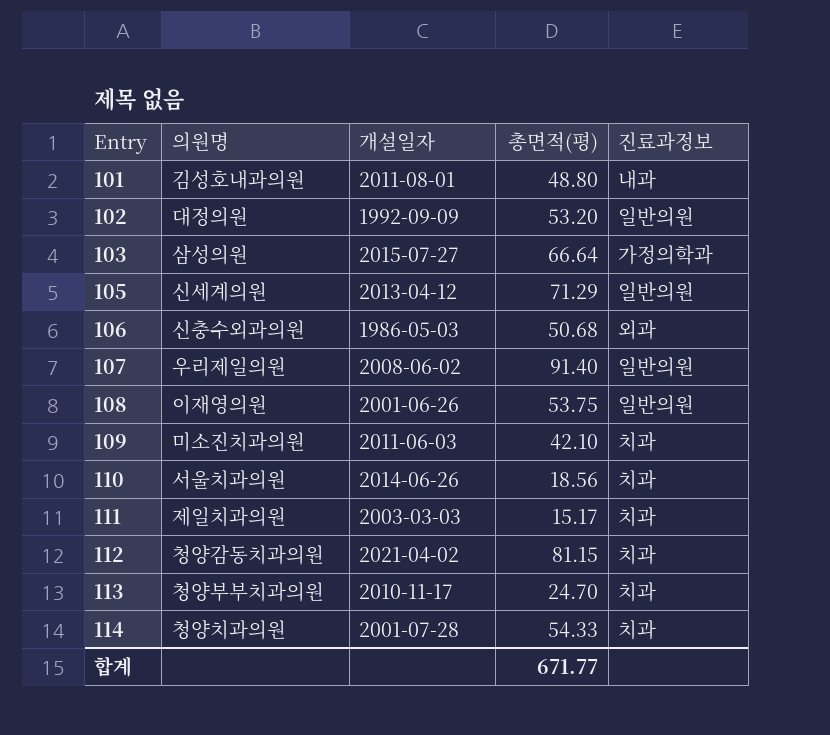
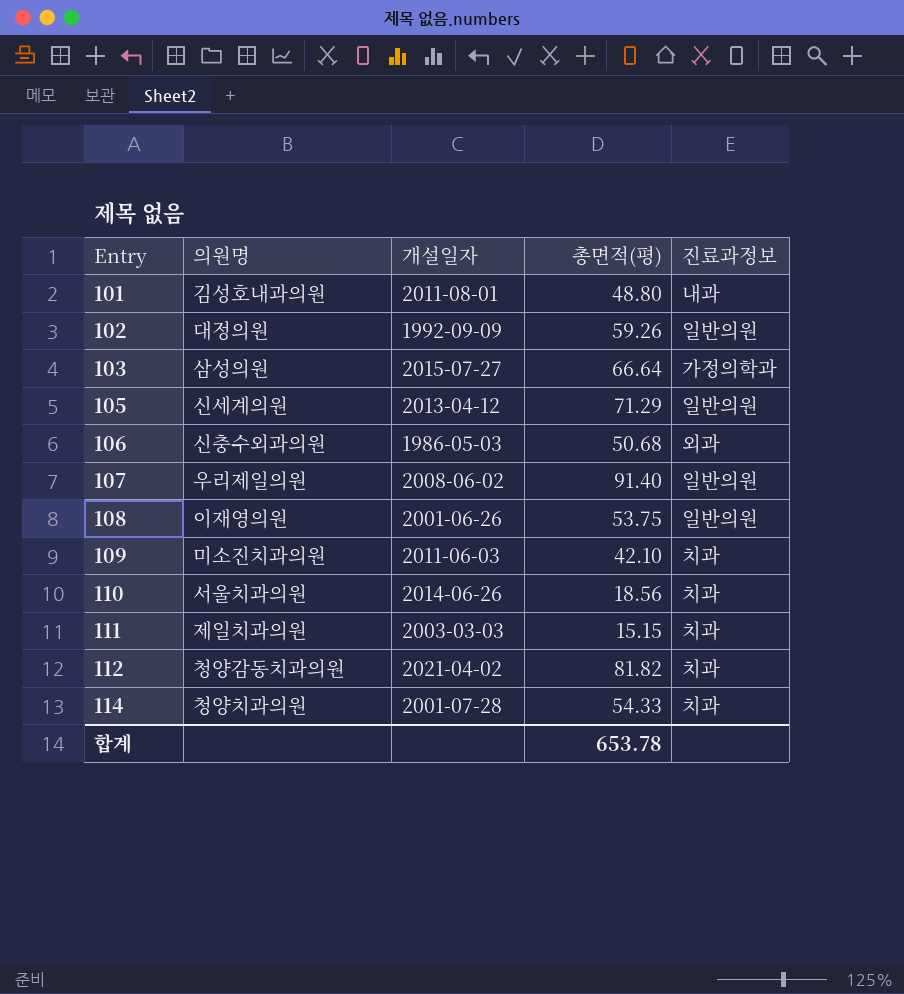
row 113: 청양부부치과의원 | 2010-11-17 | 24.70 | 치과 -> none
102 | 총면적(평): 53.20 -> 59.26
111 | 총면적(평): 15.17 -> 15.15
112 | 총면적(평): 81.15 -> 81.82
합계 | 총면적(평): 671.77 -> 653.78

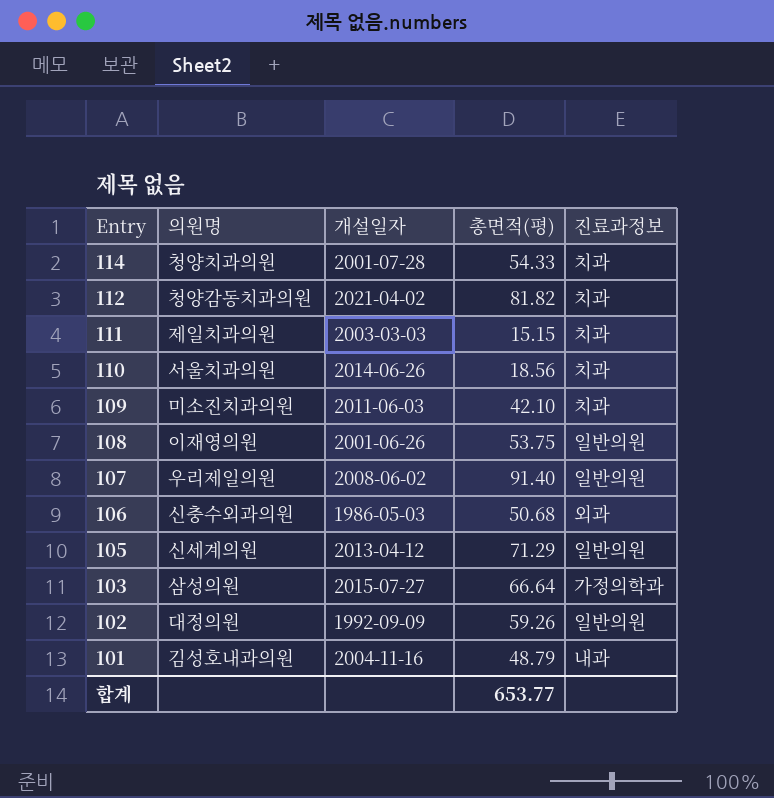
row order: Entry ascending -> Entry descending
101 | 개설일자: 2011-08-01 -> 2004-11-16
101 | 총면적(평): 48.80 -> 48.79
합계 | 총면적(평): 653.78 -> 653.77

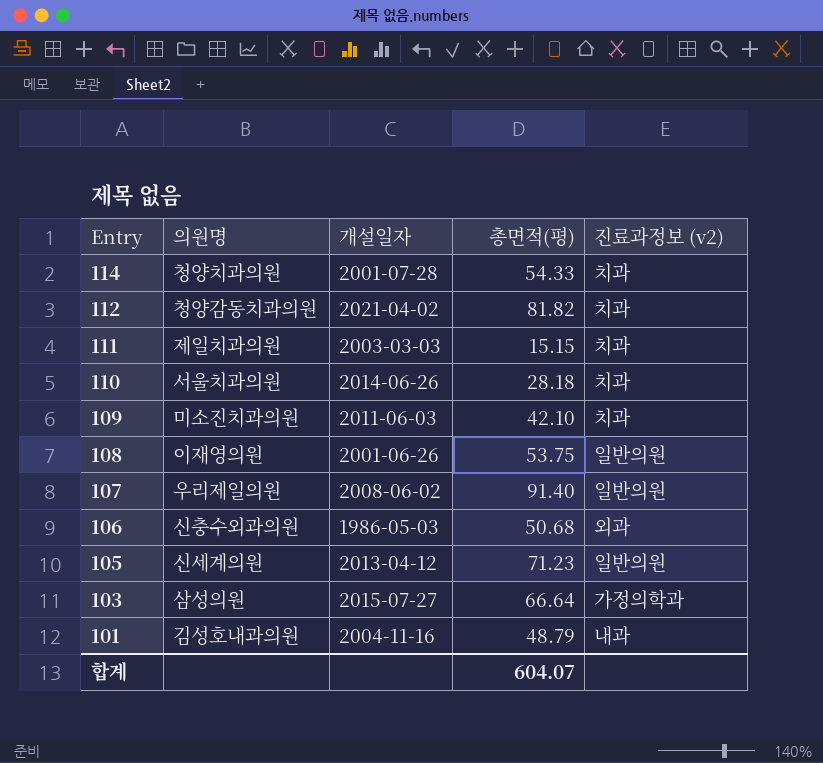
column name: 진료과정보 -> 진료과정보 (v2)
row 102: 대정의원 | 1992-09-09 | 59.26 | 일반의원 -> none
110 | 총면적(평): 18.56 -> 28.18
105 | 총면적(평): 71.29 -> 71.23
합계 | 총면적(평): 653.77 -> 604.07

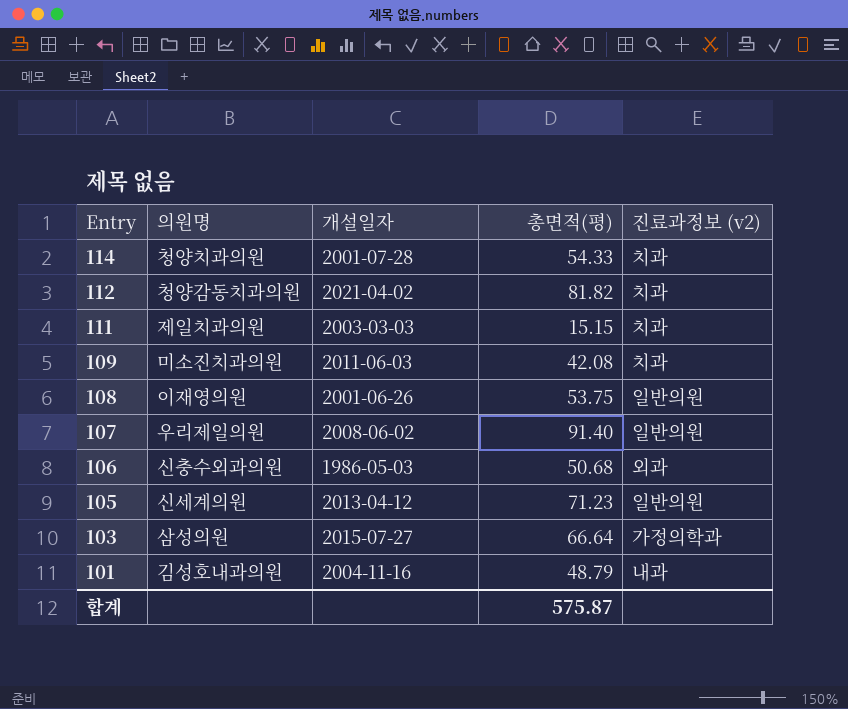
row 110: 서울치과의원 | 2014-06-26 | 28.18 | 치과 -> none
109 | 총면적(평): 42.10 -> 42.08
합계 | 총면적(평): 604.07 -> 575.87

